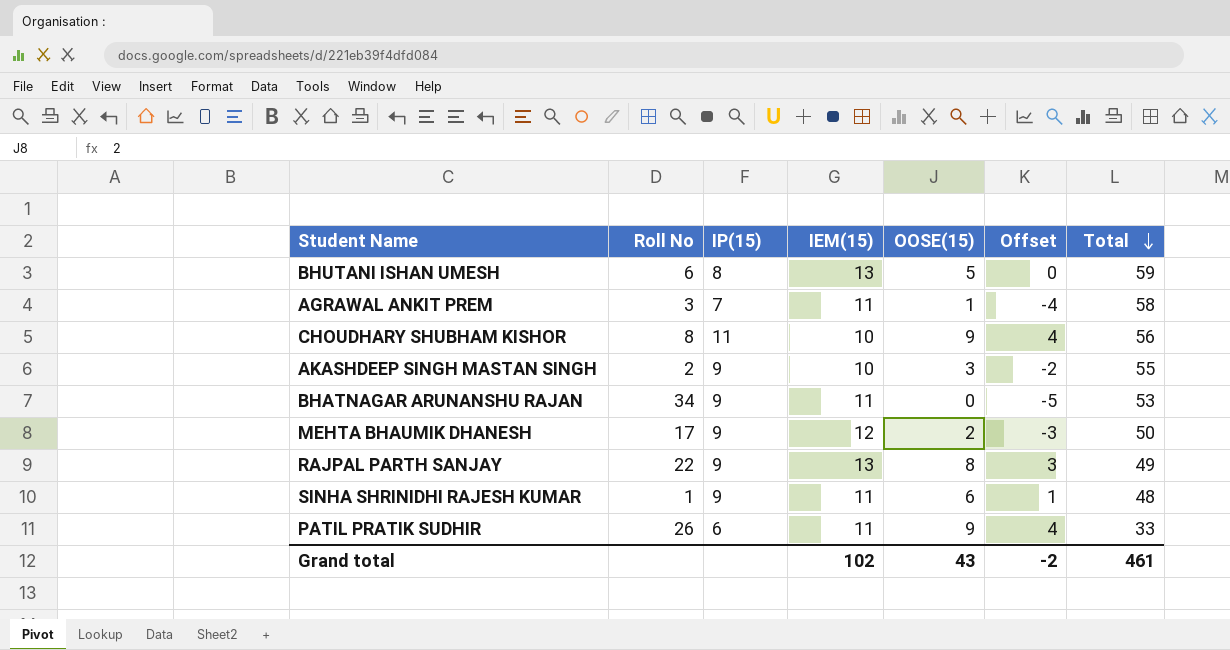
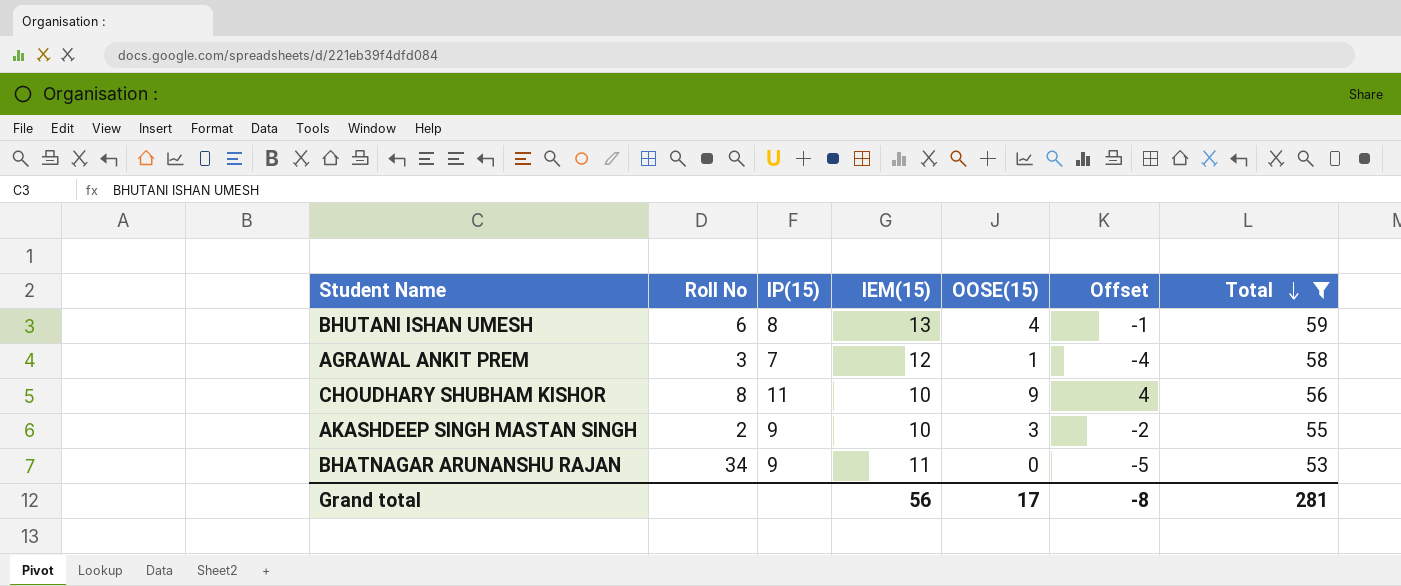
filter: none -> Total >= 53
BHUTANI ISHAN UMESH | OOSE(15): 5 -> 4
BHUTANI ISHAN UMESH | Offset: 0 -> -1
AGRAWAL ANKIT PREM | IEM(15): 11 -> 12
Grand total | IEM(15): 102 -> 56
Grand total | OOSE(15): 43 -> 17
Grand total | Offset: -2 -> -8
Grand total | Total: 461 -> 281

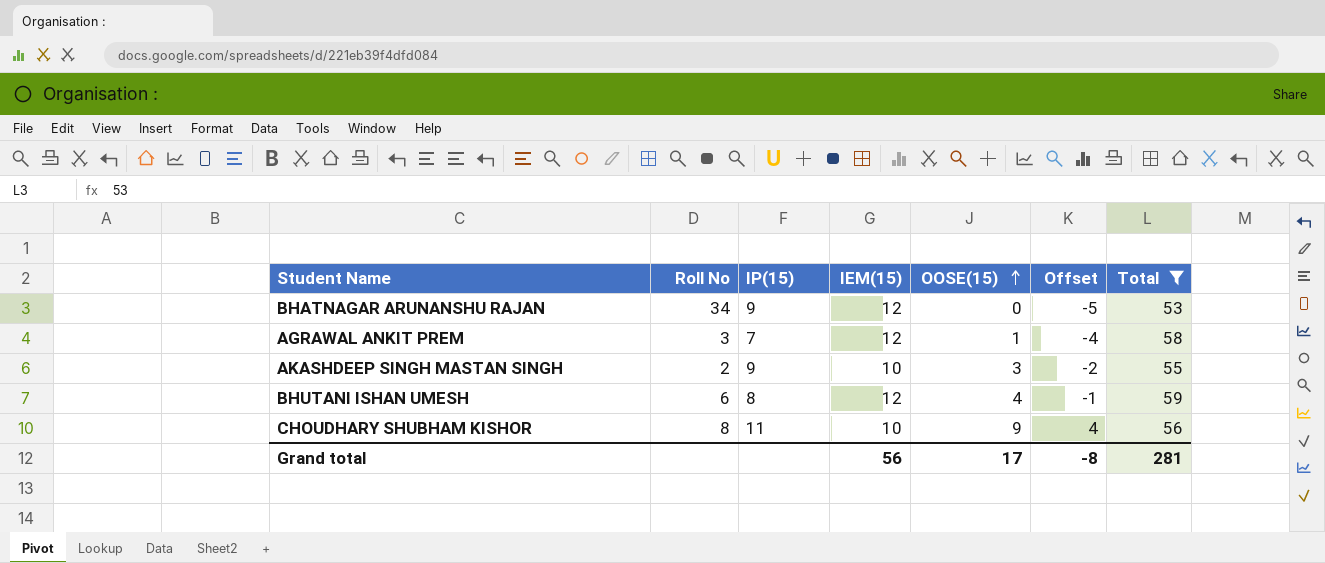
row order: Total descending -> OOSE(15) ascending
BHATNAGAR ARUNANSHU RAJAN | IEM(15): 11 -> 12
BHUTANI ISHAN UMESH | IEM(15): 13 -> 12

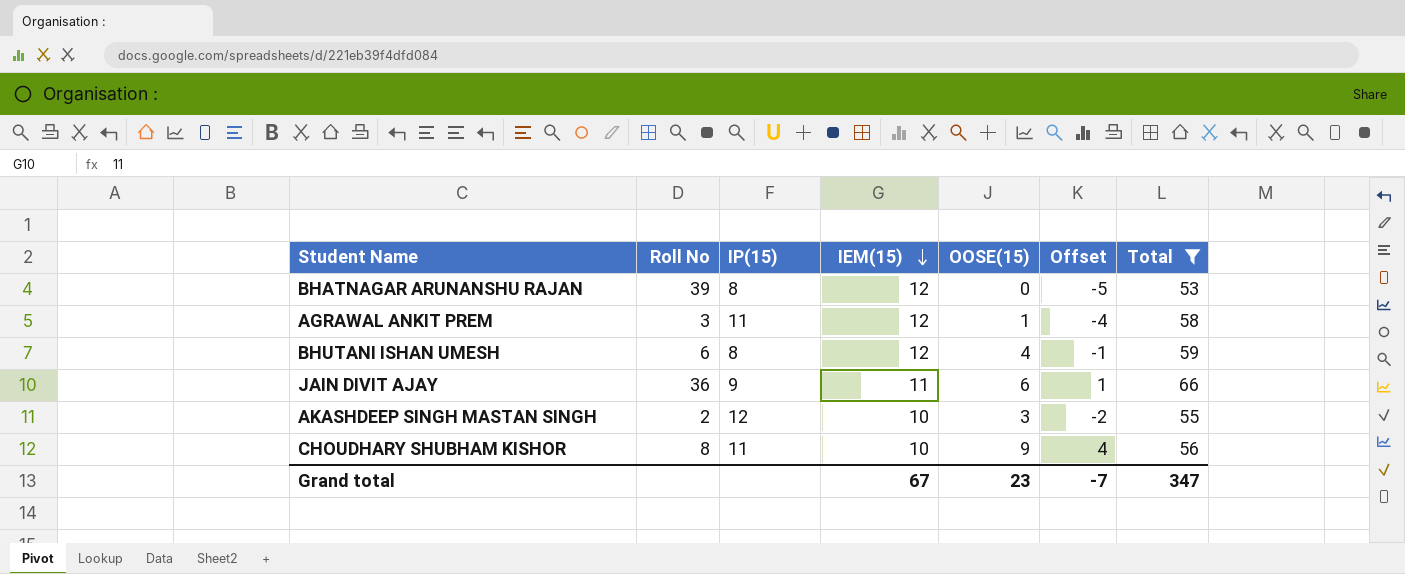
row order: OOSE(15) ascending -> IEM(15) descending
BHATNAGAR ARUNANSHU RAJAN | Roll No: 34 -> 39
BHATNAGAR ARUNANSHU RAJAN | IP(15): 9 -> 8
AGRAWAL ANKIT PREM | IP(15): 7 -> 11
row JAIN DIVIT AJAY: none -> 36 | 9 | 11 | 6 | 1 | 66
AKASHDEEP SINGH MASTAN SINGH | IP(15): 9 -> 12
Grand total | IEM(15): 56 -> 67
Grand total | OOSE(15): 17 -> 23
Grand total | Offset: -8 -> -7
Grand total | Total: 281 -> 347

